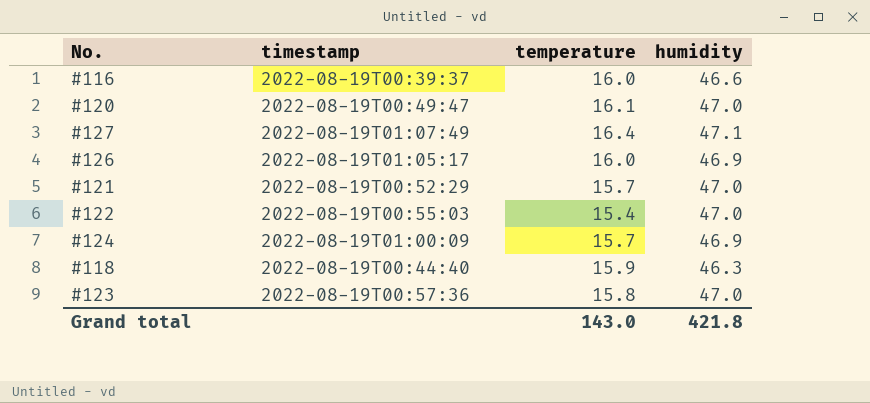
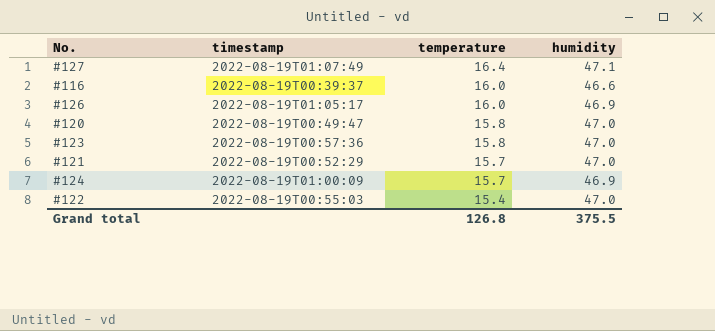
row order: none -> temperature descending
row #118: 2022-08-19T00:44:40 | 15.9 | 46.3 -> none
#120 | temperature: 16.1 -> 15.8
Grand total | temperature: 143.0 -> 126.8
Grand total | humidity: 421.8 -> 375.5

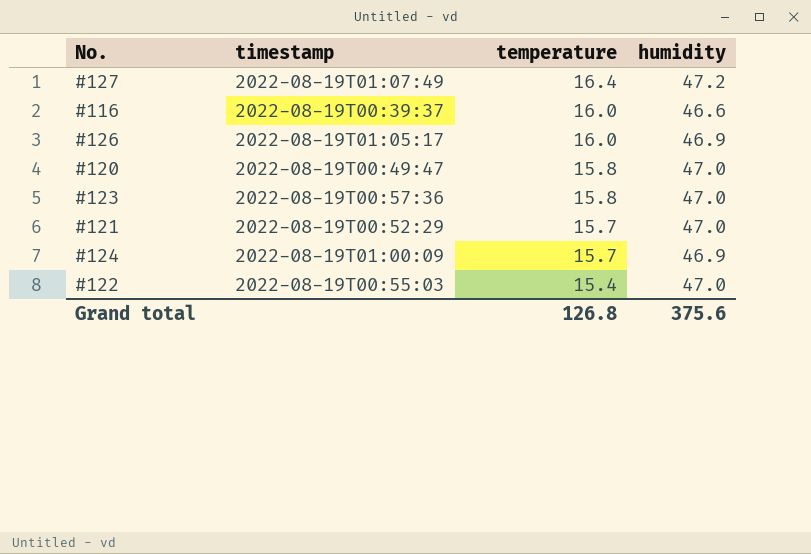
#127 | humidity: 47.1 -> 47.2
Grand total | humidity: 375.5 -> 375.6

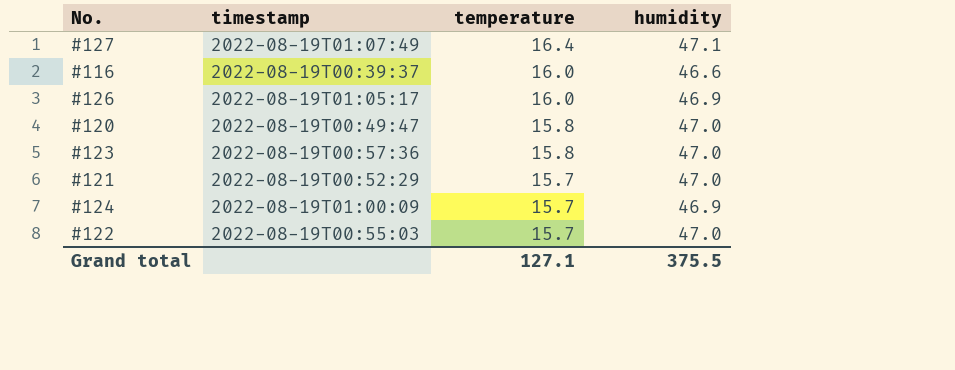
#127 | humidity: 47.2 -> 47.1
#122 | temperature: 15.4 -> 15.7
Grand total | temperature: 126.8 -> 127.1
Grand total | humidity: 375.6 -> 375.5

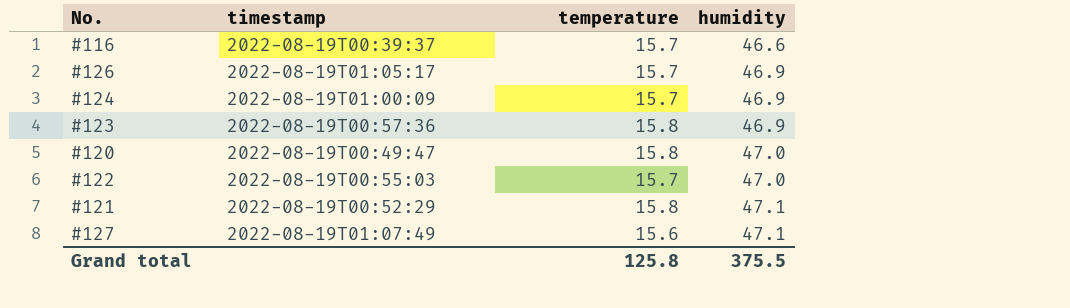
row order: temperature descending -> humidity ascending
#116 | temperature: 16.0 -> 15.7
#126 | temperature: 16.0 -> 15.7
#123 | humidity: 47.0 -> 46.9
#121 | temperature: 15.7 -> 15.8
#121 | humidity: 47.0 -> 47.1
#127 | temperature: 16.4 -> 15.6
Grand total | temperature: 127.1 -> 125.8

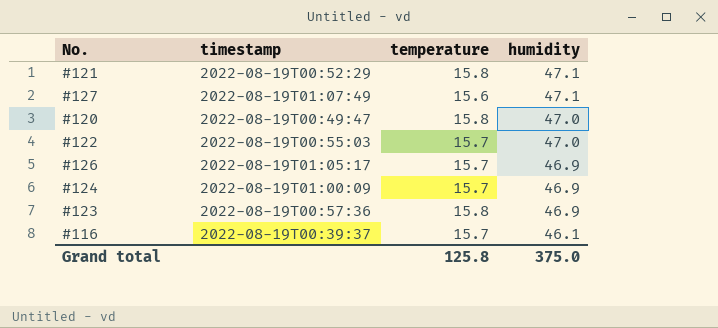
row order: humidity ascending -> humidity descending
#116 | humidity: 46.6 -> 46.1
Grand total | humidity: 375.5 -> 375.0

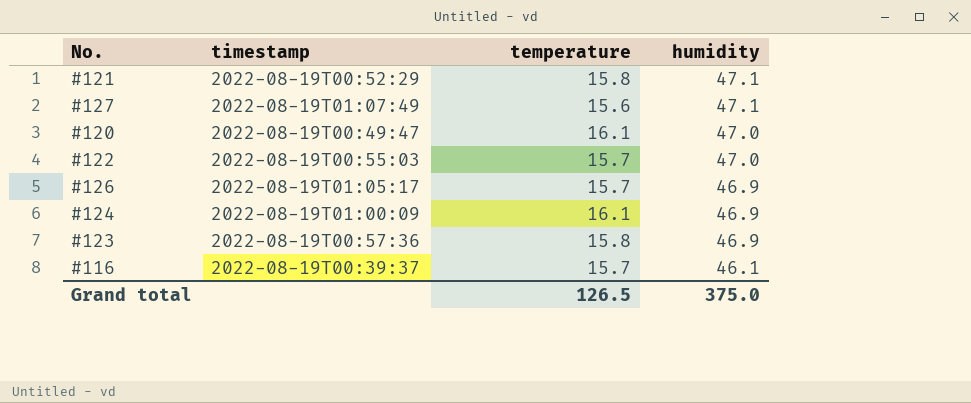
#120 | temperature: 15.8 -> 16.1
#124 | temperature: 15.7 -> 16.1
Grand total | temperature: 125.8 -> 126.5

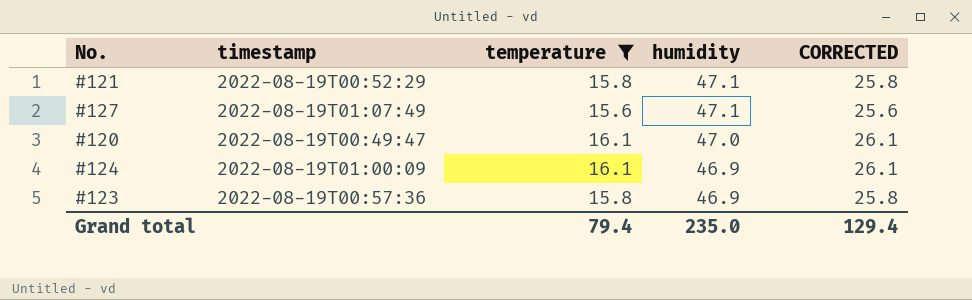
filter: none -> temperature != 15.7
column CORRECTED | formula: none -> [temperature] + 10
Grand total | temperature: 126.5 -> 79.4
Grand total | humidity: 375.0 -> 235.0

